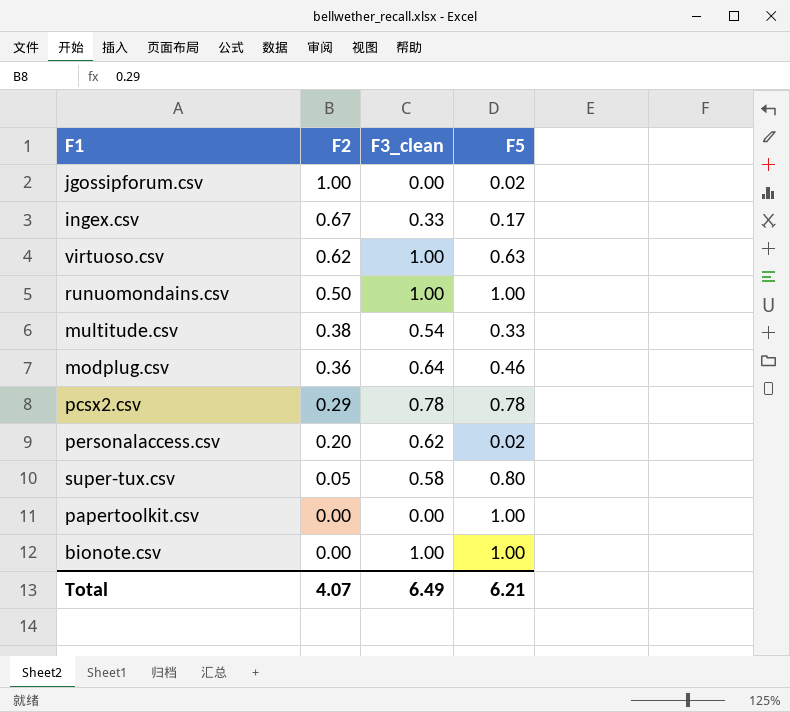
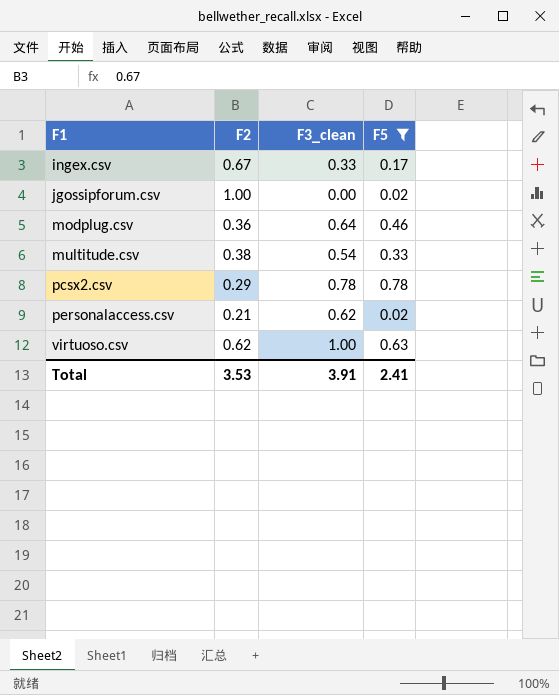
filter: none -> F5 <= 0.78
row order: F2 descending -> F1 ascending
personalaccess.csv | F2: 0.20 -> 0.21
Total | F2: 4.07 -> 3.53
Total | F3_clean: 6.49 -> 3.91
Total | F5: 6.21 -> 2.41

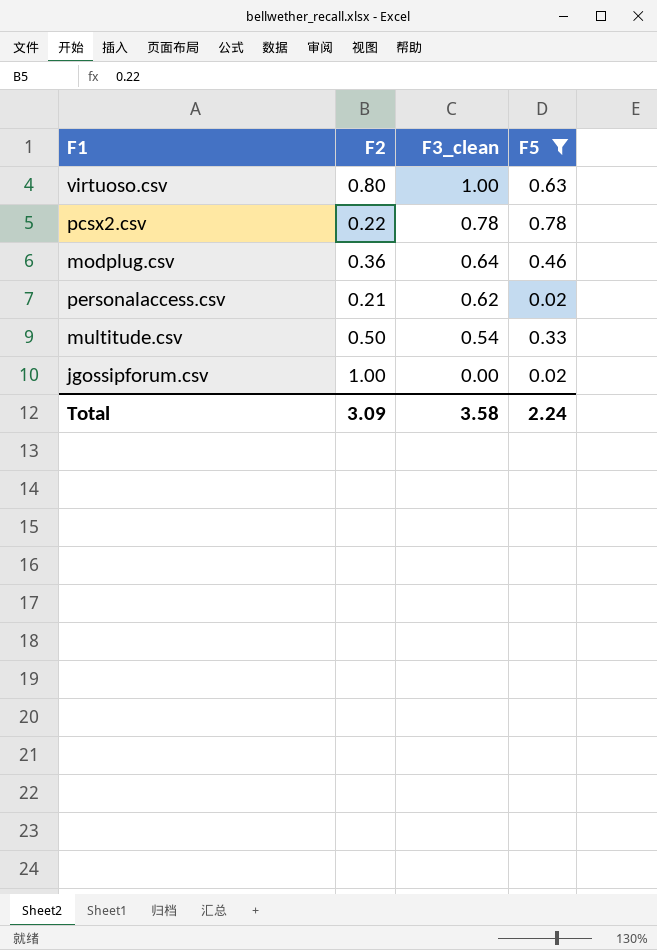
row order: F1 ascending -> F3_clean descending
row ingex.csv: 0.67 | 0.33 | 0.17 -> none
virtuoso.csv | F2: 0.62 -> 0.80
pcsx2.csv | F2: 0.29 -> 0.22
multitude.csv | F2: 0.38 -> 0.50
Total | F2: 3.53 -> 3.09
Total | F3_clean: 3.91 -> 3.58
Total | F5: 2.41 -> 2.24

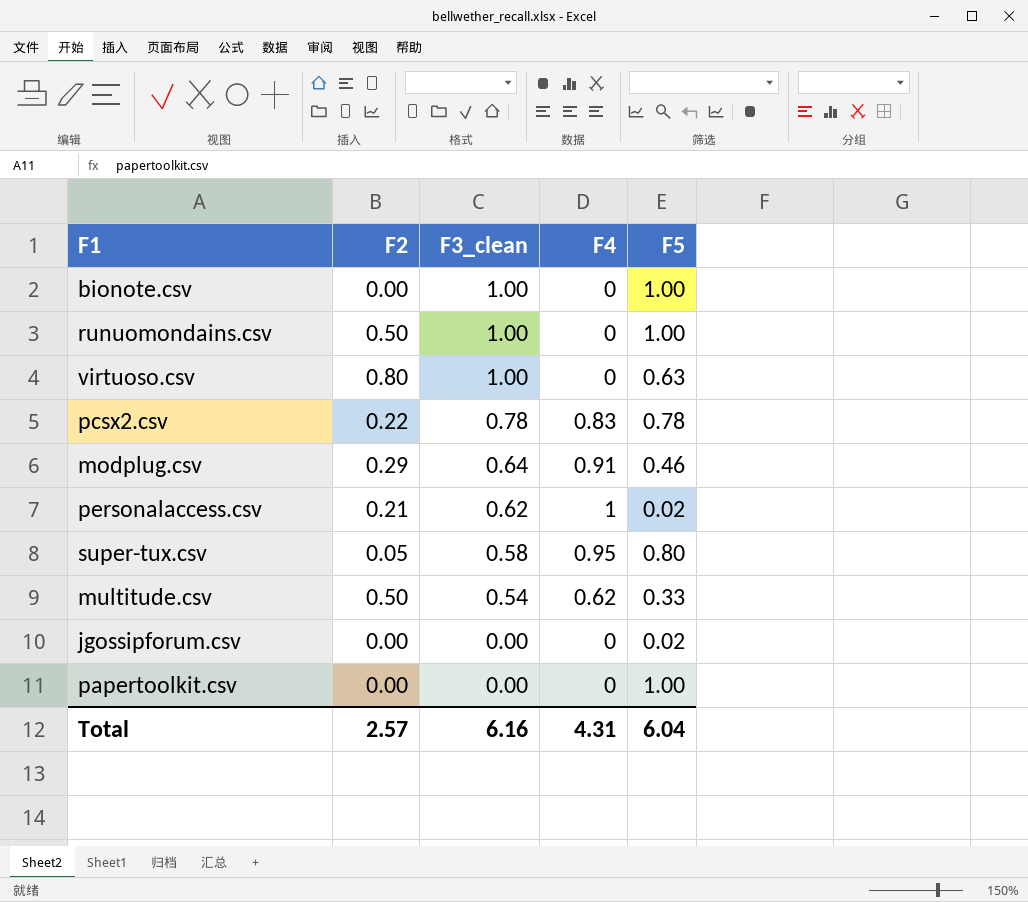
filter: F5 <= 0.78 -> none
column F4 | position: none -> 4
modplug.csv | F2: 0.36 -> 0.29
jgossipforum.csv | F2: 1.00 -> 0.00
Total | F2: 3.09 -> 2.57
Total | F3_clean: 3.58 -> 6.16
Total | F5: 2.24 -> 6.04

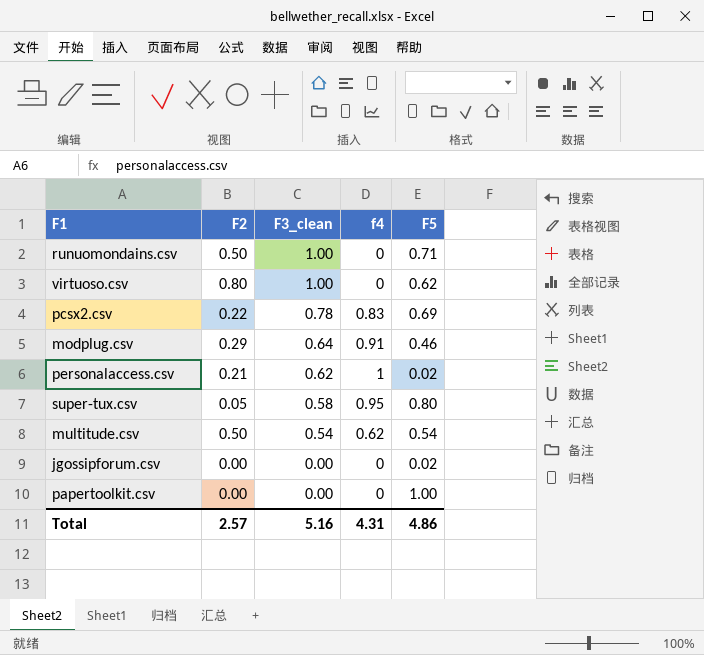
column name: F4 -> f4
row bionote.csv: 0.00 | 1.00 | 0 | 1.00 -> none
runuomondains.csv | F5: 1.00 -> 0.71
virtuoso.csv | F5: 0.63 -> 0.62
pcsx2.csv | F5: 0.78 -> 0.69
multitude.csv | F5: 0.33 -> 0.54
Total | F3_clean: 6.16 -> 5.16
Total | F5: 6.04 -> 4.86

